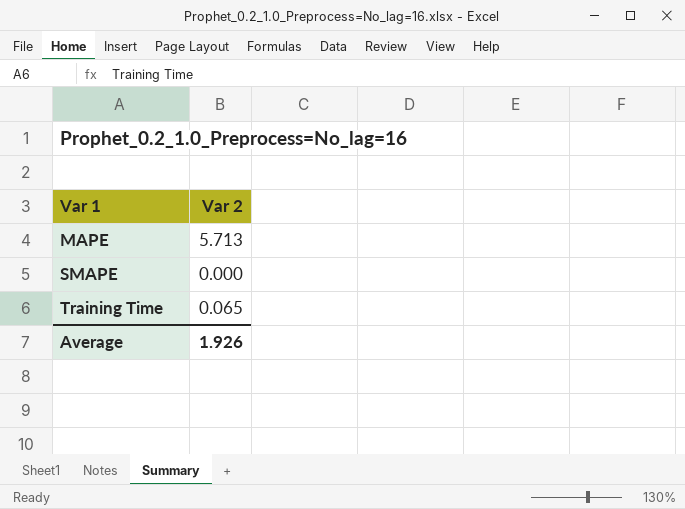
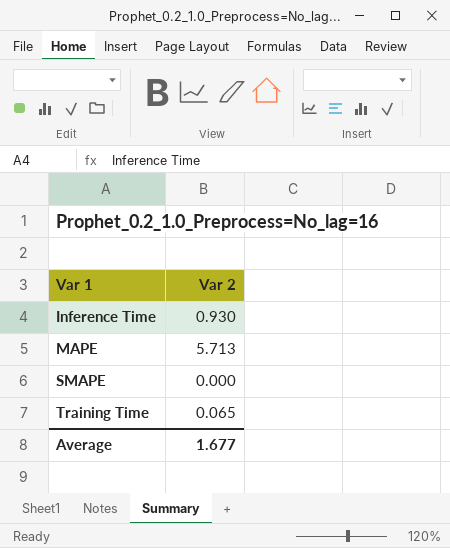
row Inference Time: none -> 0.930
Average | Var 2: 1.926 -> 1.677

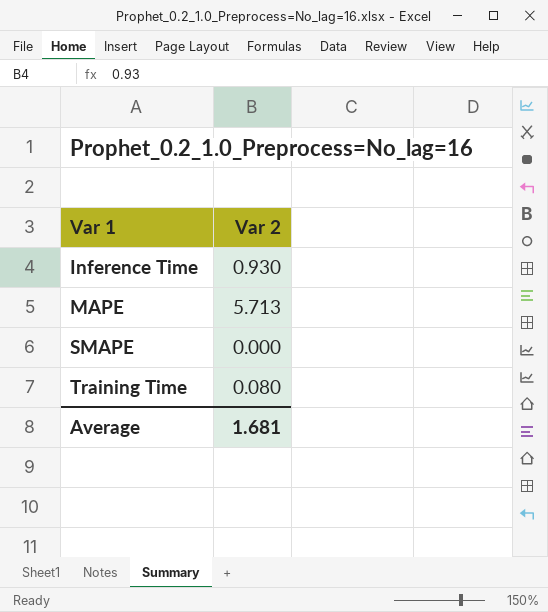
Training Time | Var 2: 0.065 -> 0.080
Average | Var 2: 1.677 -> 1.681

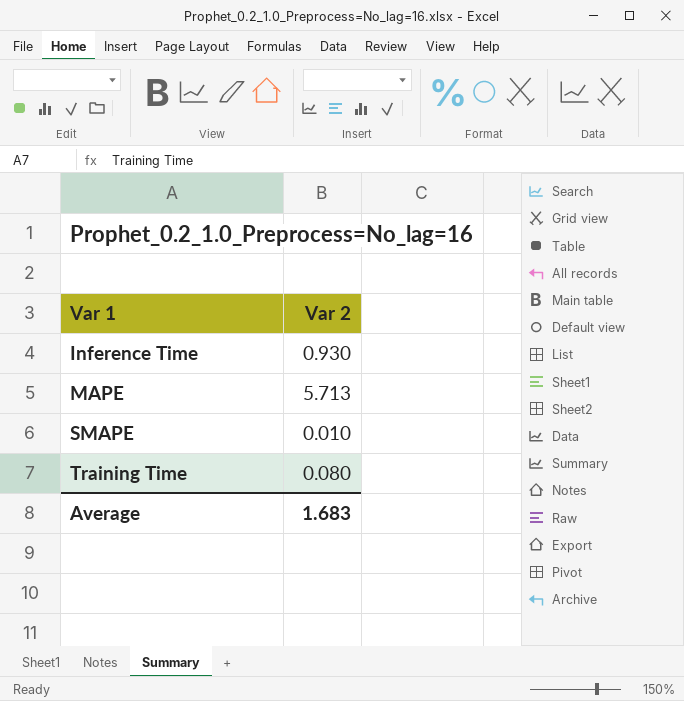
SMAPE | Var 2: 0.000 -> 0.010
Average | Var 2: 1.681 -> 1.683

